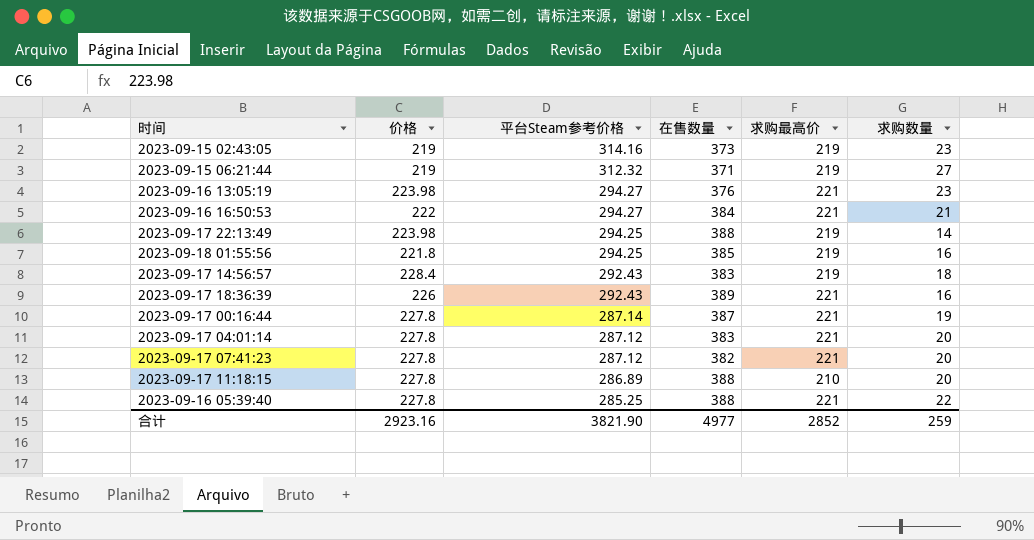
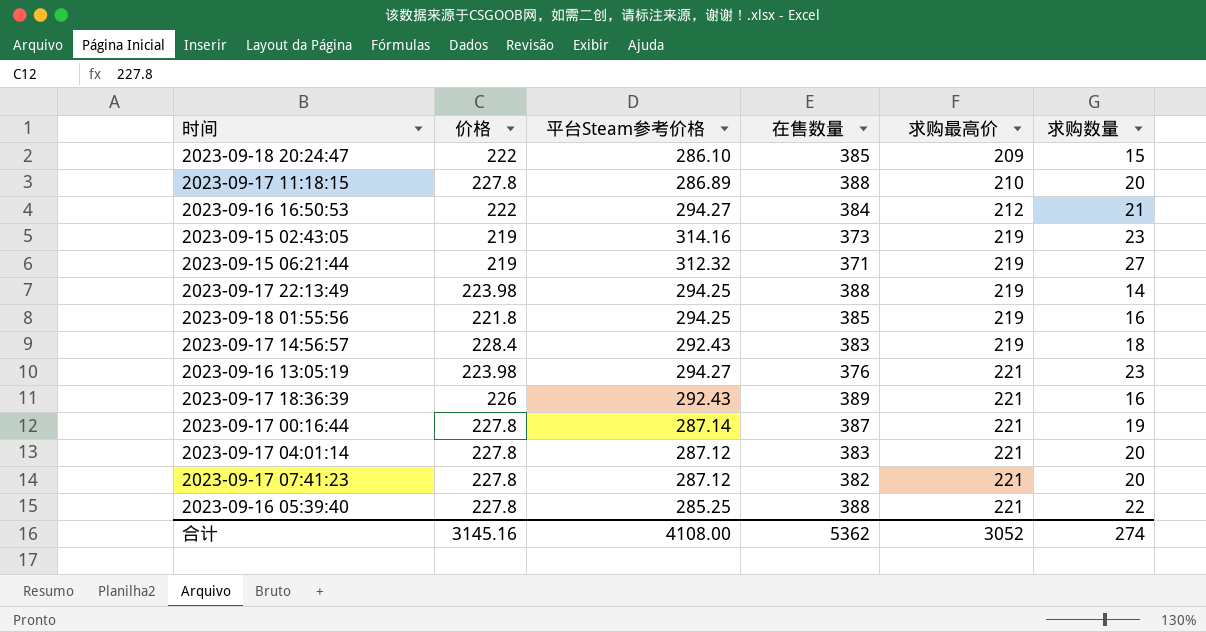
row order: 平台Steam参考价格 descending -> 求购最高价 ascending
row 2023-09-18 20:24:47: none -> 222 | 286.10 | 385 | 209 | 15
2023-09-16 16:50:53 | 求购最高价: 221 -> 212
合计 | 价格: 2923.16 -> 3145.16
合计 | 平台Steam参考价格: 3821.90 -> 4108.00
合计 | 在售数量: 4977 -> 5362
合计 | 求购最高价: 2852 -> 3052
合计 | 求购数量: 259 -> 274

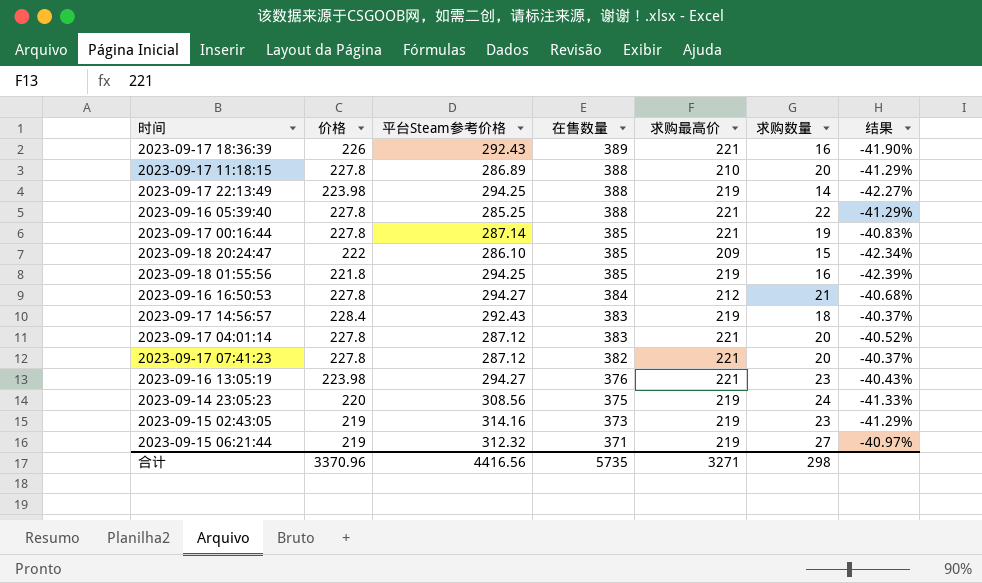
row order: 求购最高价 ascending -> 在售数量 descending
column 结果 | formula: none -> ([价格] - [在售数量]) / [在售数量]
2023-09-17 00:16:44 | 在售数量: 387 -> 385
2023-09-16 16:50:53 | 价格: 222 -> 227.8
row 2023-09-14 23:05:23: none -> 220 | 308.56 | 375 | 219 | 24 | -41.33%
合计 | 价格: 3145.16 -> 3370.96
合计 | 平台Steam参考价格: 4108.00 -> 4416.56
合计 | 在售数量: 5362 -> 5735
合计 | 求购最高价: 3052 -> 3271
合计 | 求购数量: 274 -> 298

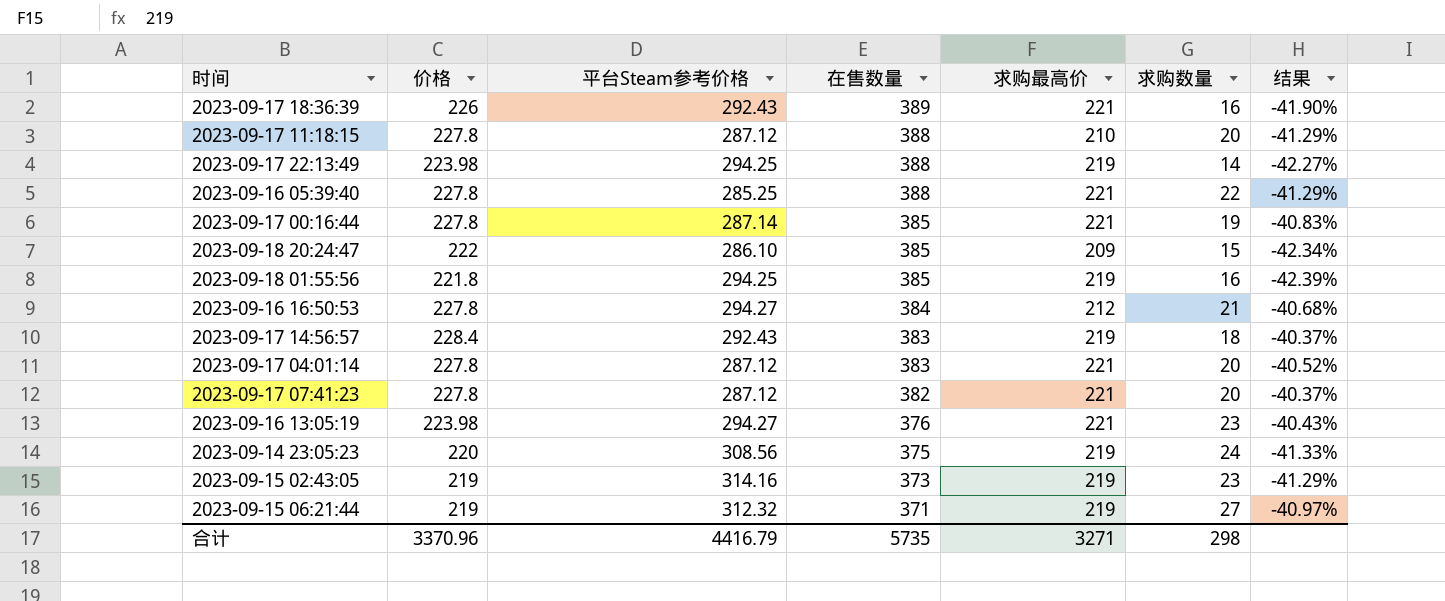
2023-09-17 11:18:15 | 平台Steam参考价格: 286.89 -> 287.12
合计 | 平台Steam参考价格: 4416.56 -> 4416.79

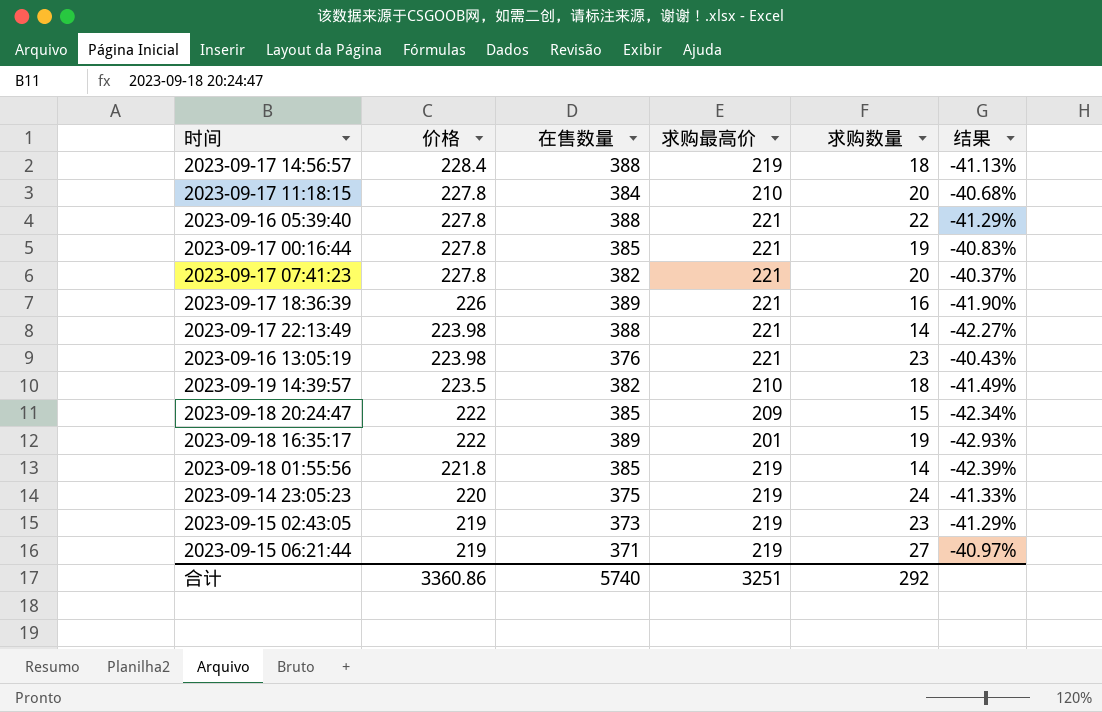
row order: 在售数量 descending -> 价格 descending
column 平台Steam参考价格 | position: 3 -> none
row 2023-09-16 16:50:53: 227.8 | 294.27 | 384 | 212 | 21 | -40.68% -> none
row 2023-09-17 04:01:14: 227.8 | 287.12 | 383 | 221 | 20 | -40.52% -> none
2023-09-17 14:56:57 | 在售数量: 383 -> 388
2023-09-17 14:56:57 | 结果: -40.37% -> -41.13%
2023-09-17 11:18:15 | 在售数量: 388 -> 384
2023-09-17 11:18:15 | 结果: -41.29% -> -40.68%
2023-09-17 22:13:49 | 求购最高价: 219 -> 221
row 2023-09-19 14:39:57: none -> 223.5 | 382 | 210 | 18 | -41.49%
row 2023-09-18 16:35:17: none -> 222 | 389 | 201 | 19 | -42.93%
2023-09-18 01:55:56 | 求购数量: 16 -> 14
合计 | 价格: 3370.96 -> 3360.86
合计 | 在售数量: 5735 -> 5740
合计 | 求购最高价: 3271 -> 3251
合计 | 求购数量: 298 -> 292

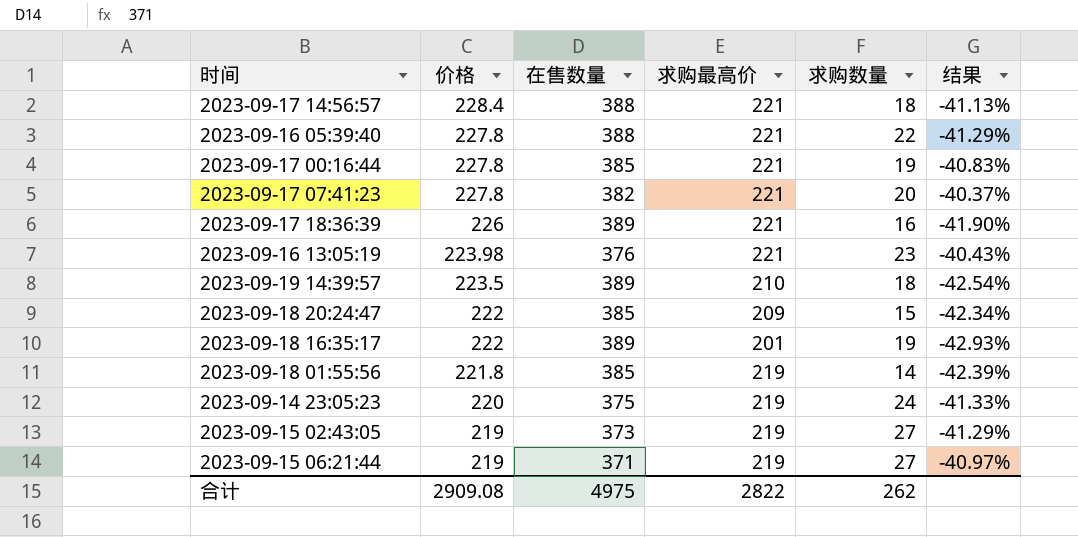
row 2023-09-17 11:18:15: 227.8 | 384 | 210 | 20 | -40.68% -> none
row 2023-09-17 22:13:49: 223.98 | 388 | 221 | 14 | -42.27% -> none
2023-09-17 14:56:57 | 求购最高价: 219 -> 221
2023-09-19 14:39:57 | 在售数量: 382 -> 389
2023-09-19 14:39:57 | 结果: -41.49% -> -42.54%
2023-09-15 02:43:05 | 求购数量: 23 -> 27
合计 | 价格: 3360.86 -> 2909.08
合计 | 在售数量: 5740 -> 4975
合计 | 求购最高价: 3251 -> 2822
合计 | 求购数量: 292 -> 262

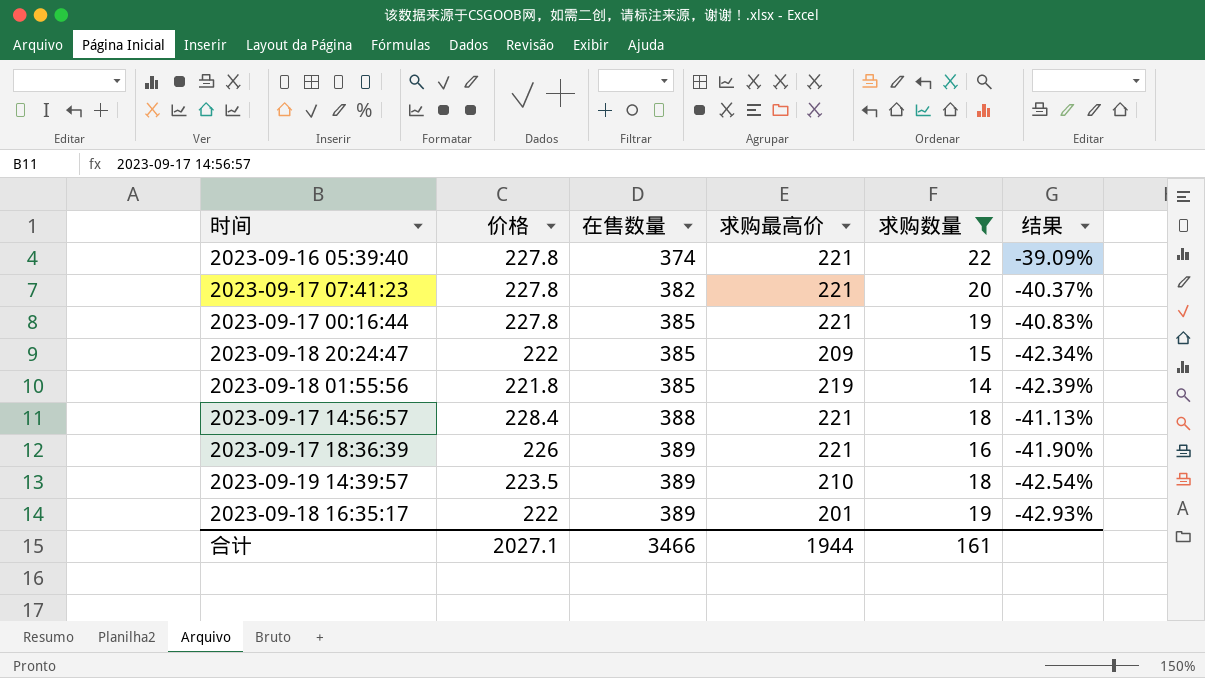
filter: none -> 求购数量 <= 22
row order: 价格 descending -> 在售数量 ascending
2023-09-16 05:39:40 | 在售数量: 388 -> 374
2023-09-16 05:39:40 | 结果: -41.29% -> -39.09%
合计 | 价格: 2909.08 -> 2027.1
合计 | 在售数量: 4975 -> 3466
合计 | 求购最高价: 2822 -> 1944
合计 | 求购数量: 262 -> 161

